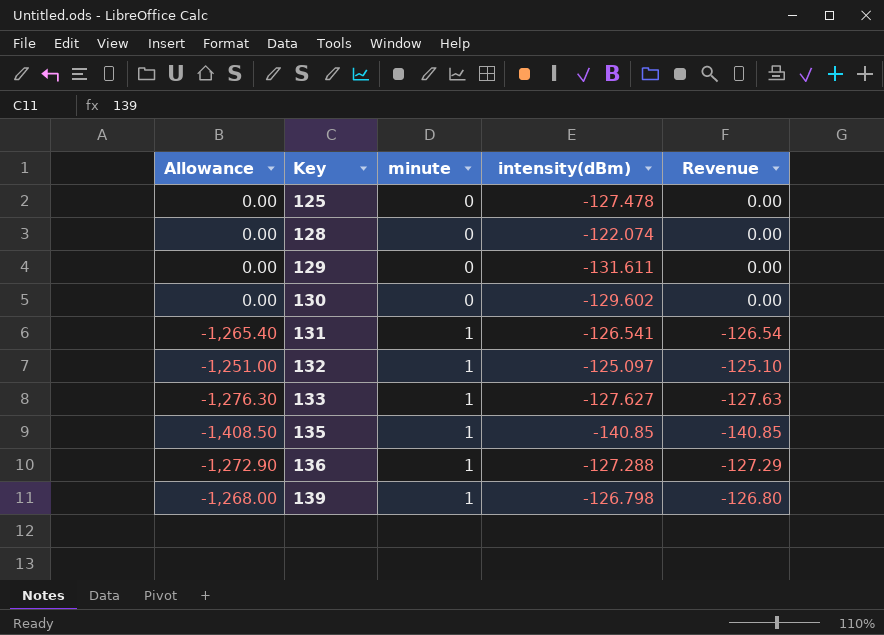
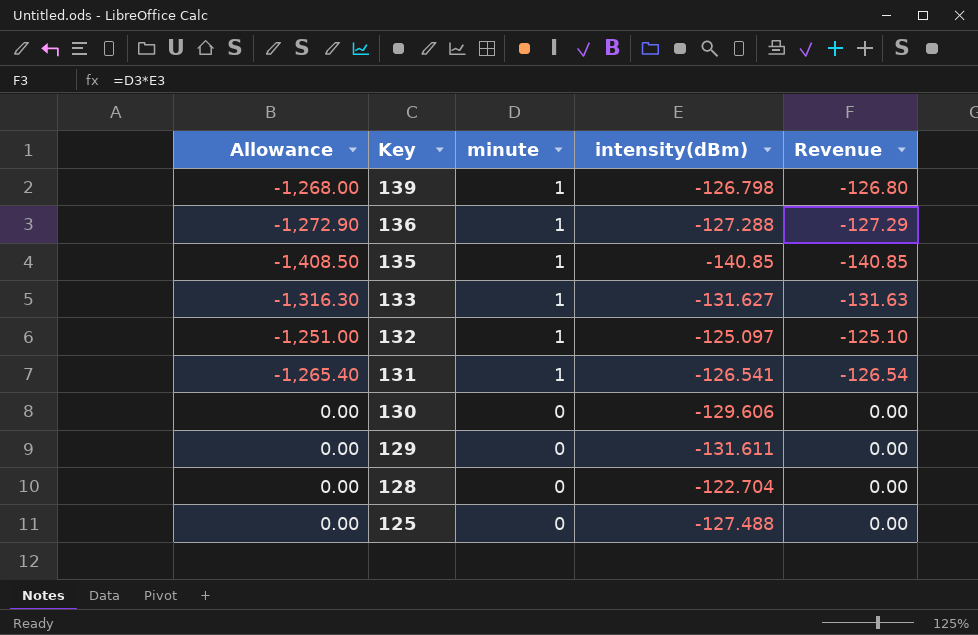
row order: Key ascending -> Key descending
133 | Allowance: -1,276.30 -> -1,316.30
133 | intensity(dBm): -127.627 -> -131.627
133 | Revenue: -127.63 -> -131.63
130 | intensity(dBm): -129.602 -> -129.606
128 | intensity(dBm): -122.074 -> -122.704
125 | intensity(dBm): -127.478 -> -127.488

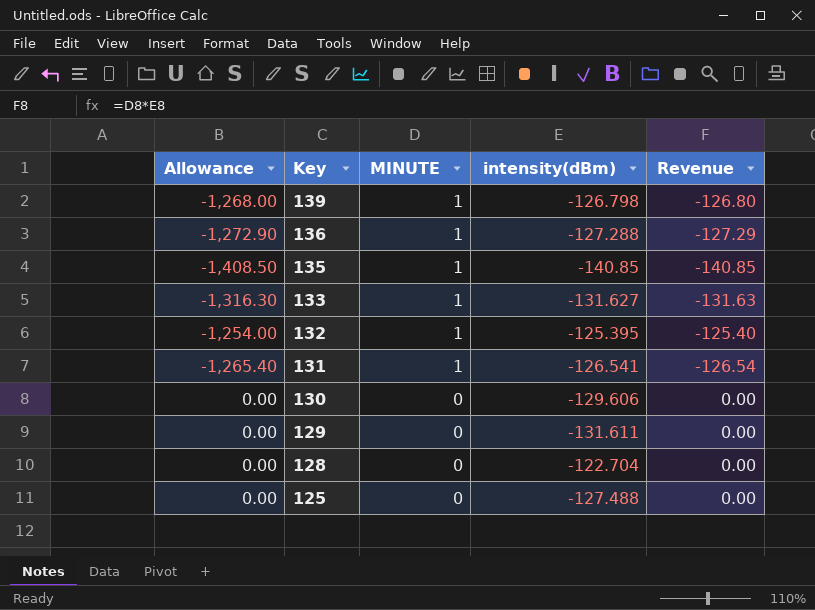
column name: minute -> MINUTE
132 | Allowance: -1,251.00 -> -1,254.00
132 | intensity(dBm): -125.097 -> -125.395
132 | Revenue: -125.10 -> -125.40

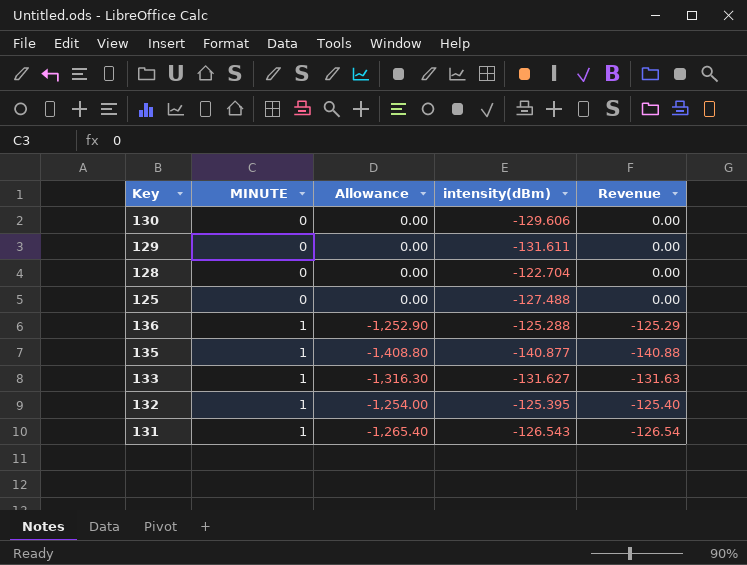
row order: Key descending -> MINUTE ascending
column Allowance | position: 1 -> 3
row 139: -1,268.00 | 1 | -126.798 | -126.80 -> none
136 | Allowance: -1,272.90 -> -1,252.90
136 | intensity(dBm): -127.288 -> -125.288
136 | Revenue: -127.29 -> -125.29
135 | Allowance: -1,408.50 -> -1,408.80
135 | intensity(dBm): -140.85 -> -140.877
135 | Revenue: -140.85 -> -140.88
131 | intensity(dBm): -126.541 -> -126.543

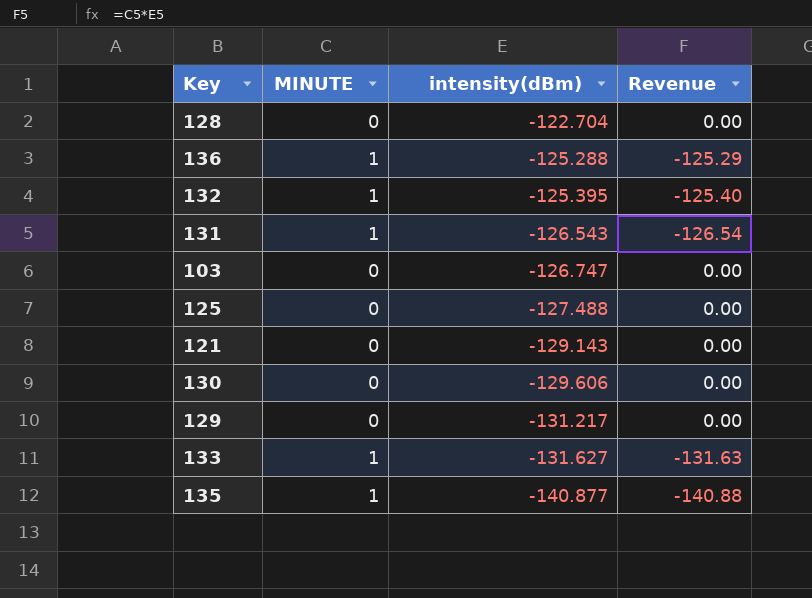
row order: MINUTE ascending -> intensity(dBm) descending
column Allowance | formula: [Revenue] * 10 -> none
row 103: none -> 0 | -126.747 | 0.00
row 121: none -> 0 | -129.143 | 0.00
129 | intensity(dBm): -131.611 -> -131.217

